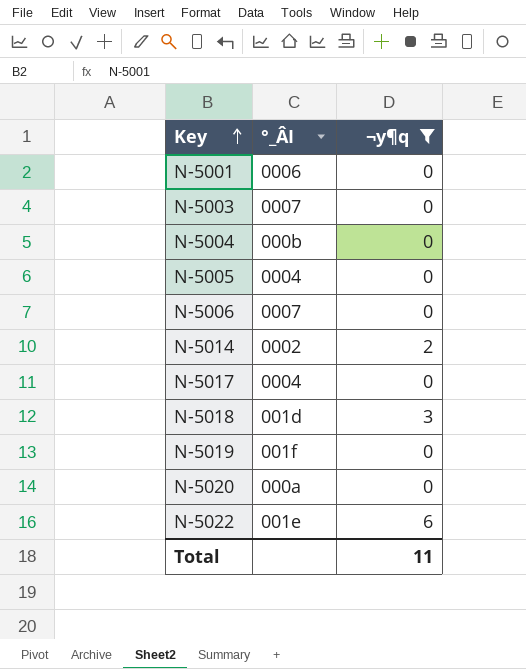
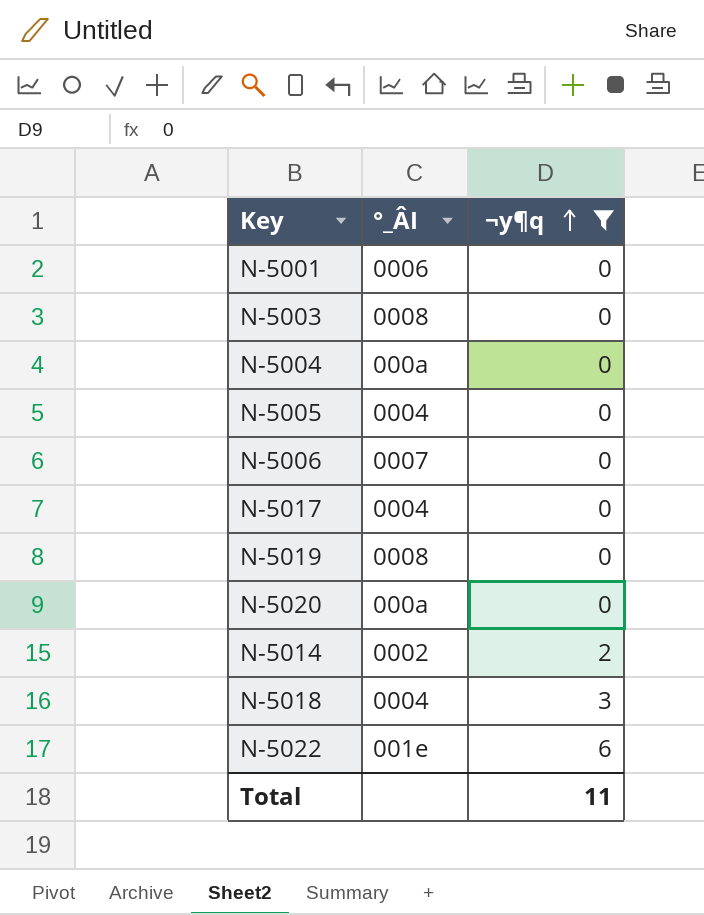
row order: Key ascending -> ¬y¶q ascending
N-5003 | °_ÂI: 0007 -> 0008
N-5004 | °_ÂI: 000b -> 000a
N-5019 | °_ÂI: 001f -> 0008
N-5018 | °_ÂI: 001d -> 0004

